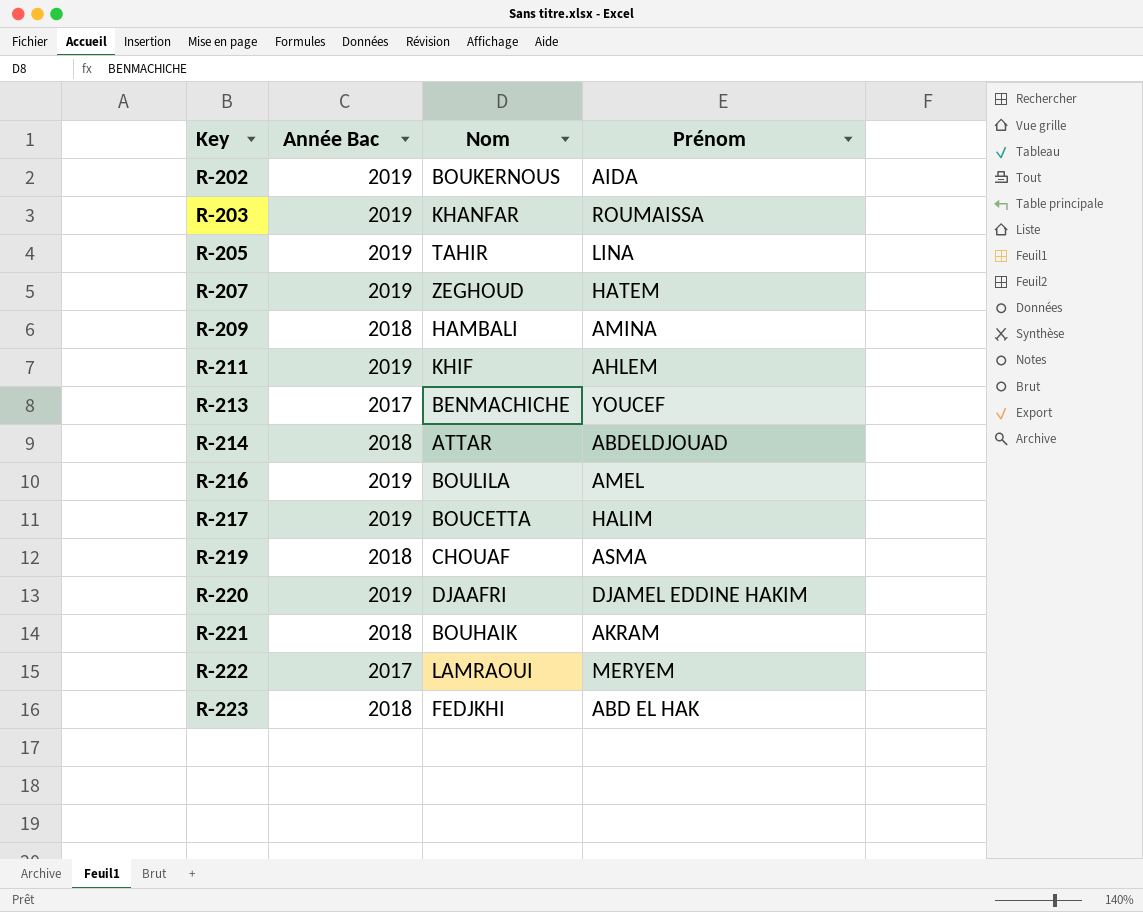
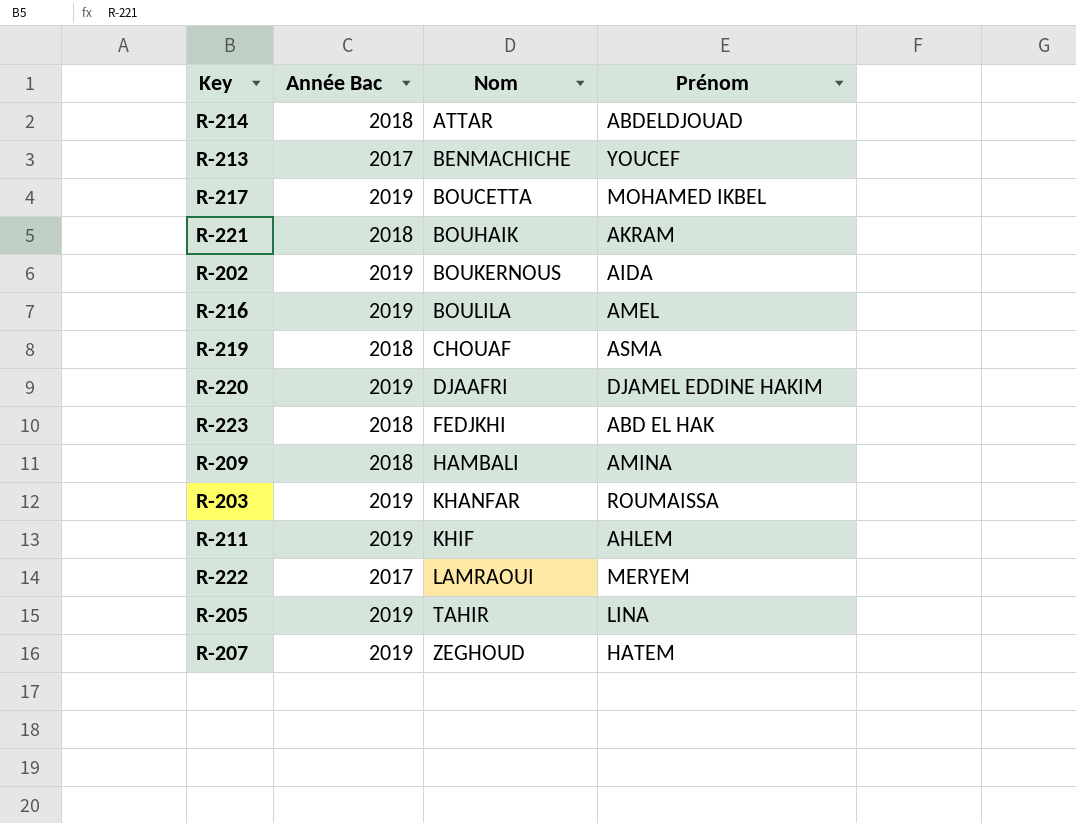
row order: Key ascending -> Nom ascending
R-217 | Prénom: HALIM -> MOHAMED IKBEL

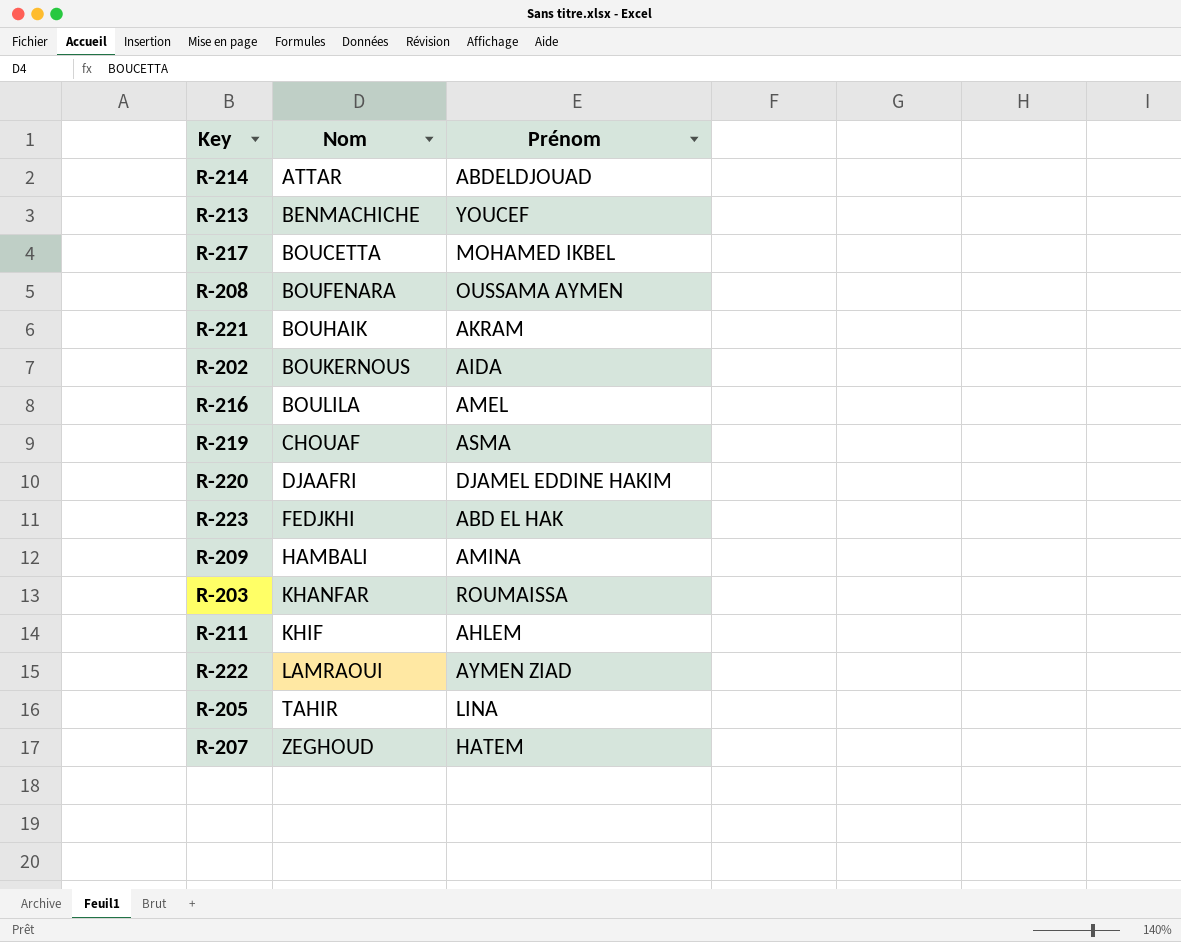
column Année Bac | position: 2 -> none
row R-208: none -> BOUFENARA | OUSSAMA AYMEN
R-222 | Prénom: MERYEM -> AYMEN ZIAD

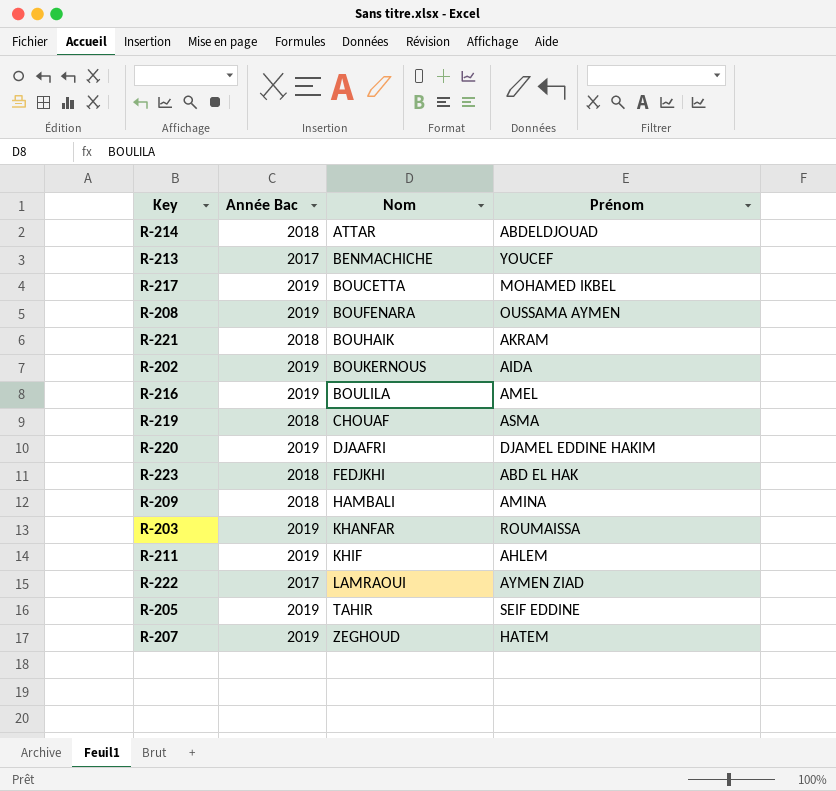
column Année Bac | position: none -> 2
R-205 | Prénom: LINA -> SEIF EDDINE

